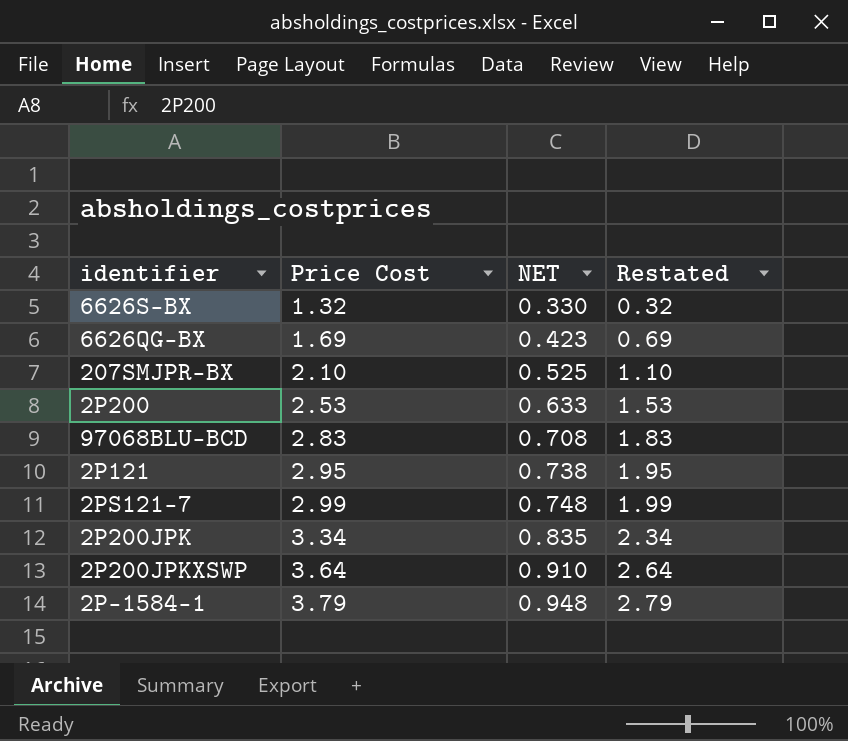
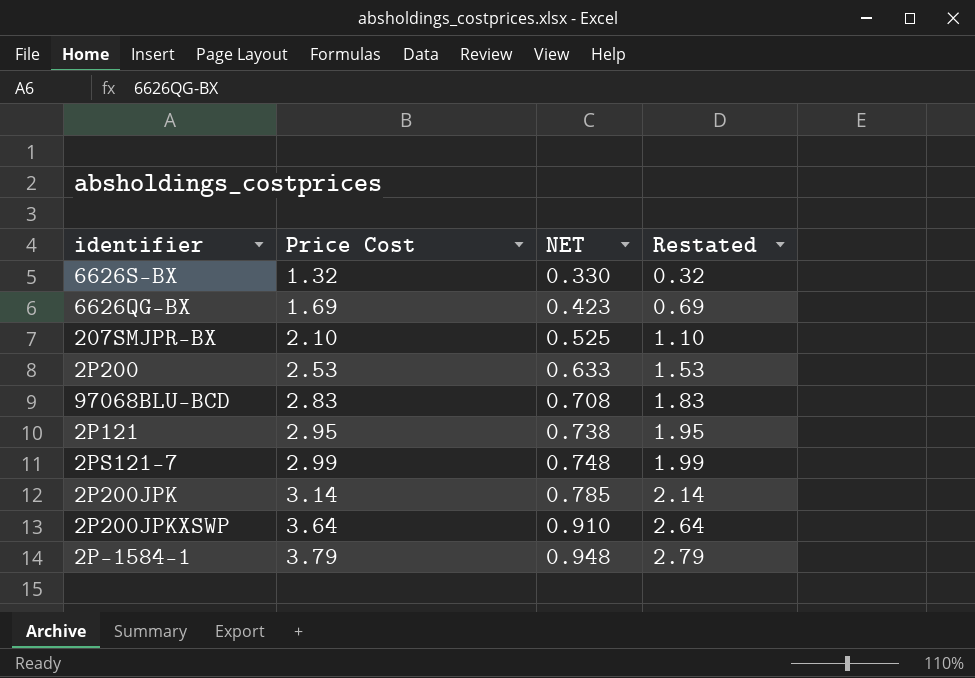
2P200JPK | Price Cost: 3.34 -> 3.14
2P200JPK | NET: 0.835 -> 0.785
2P200JPK | Restated: 2.34 -> 2.14

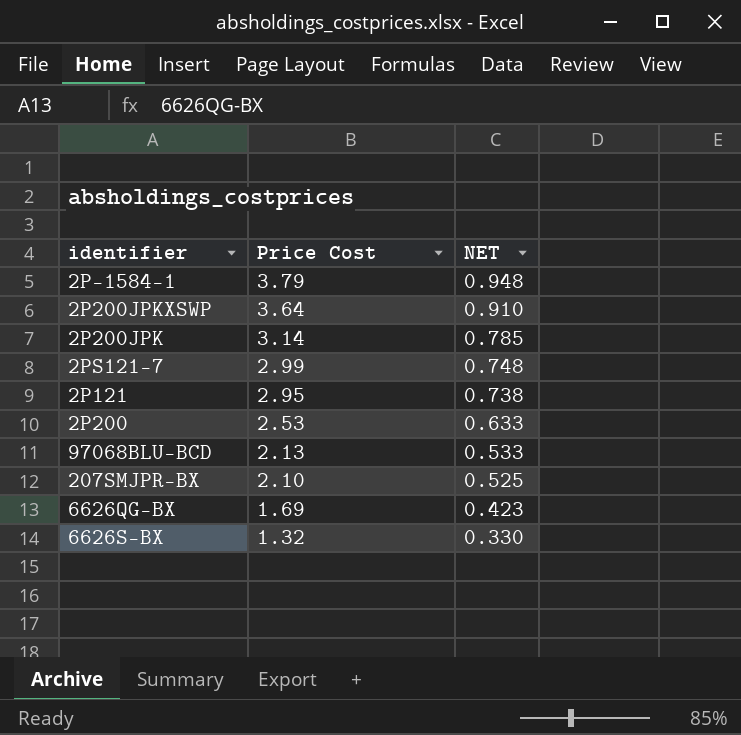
row order: Price Cost ascending -> Price Cost descending
column Restated | formula: [Price Cost] - 1 -> none
97068BLU-BCD | Price Cost: 2.83 -> 2.13
97068BLU-BCD | NET: 0.708 -> 0.533

